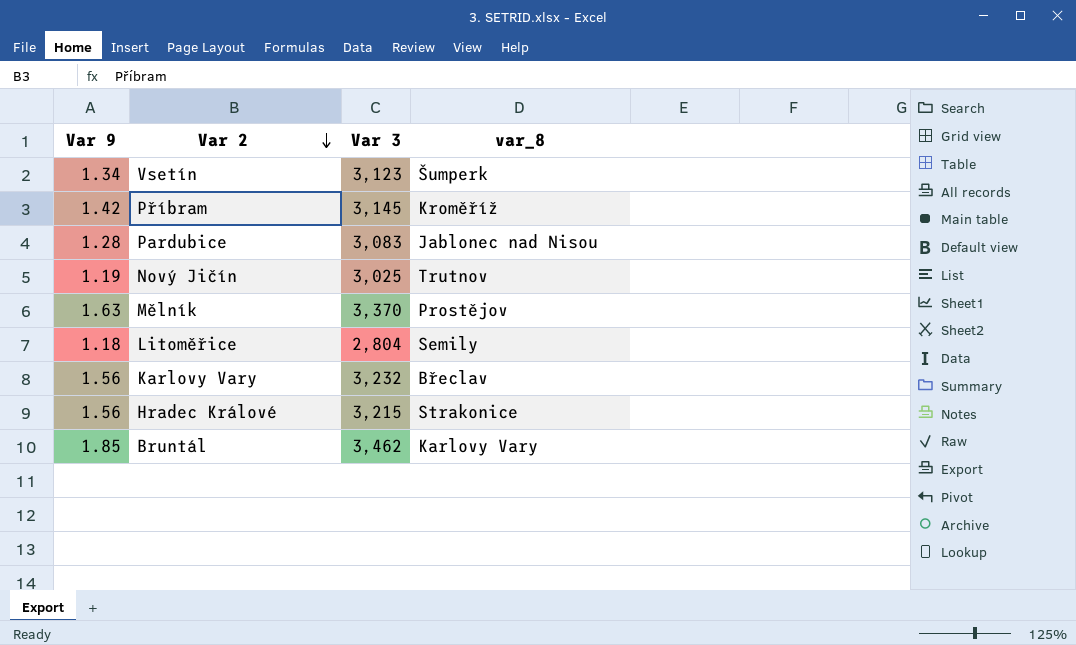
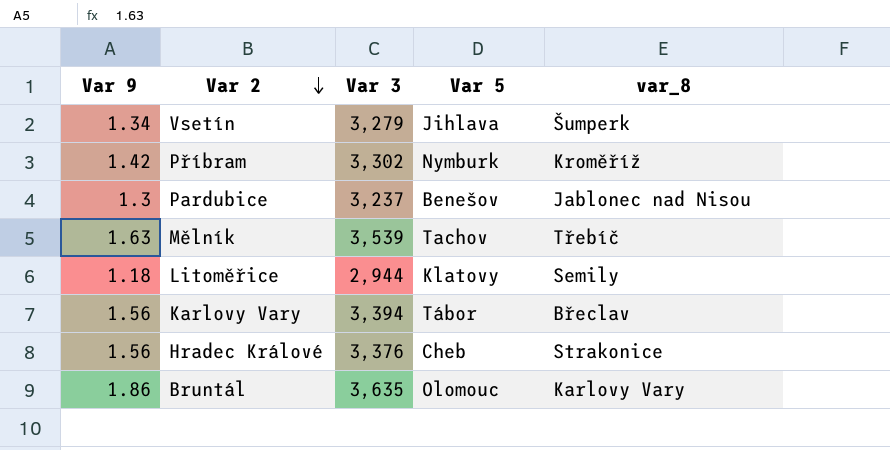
column Var 5 | position: none -> 4
row Nový Jičín: 1.19 | 3,025 | Trutnov -> none
Vsetín | Var 3: 3,123 -> 3,279
Příbram | Var 3: 3,145 -> 3,302
Pardubice | Var 9: 1.28 -> 1.3
Pardubice | Var 3: 3,083 -> 3,237
Mělník | Var 3: 3,370 -> 3,539
Mělník | var_8: Prostějov -> Třebíč
Litoměřice | Var 3: 2,804 -> 2,944
Karlovy Vary | Var 3: 3,232 -> 3,394
Hradec Králové | Var 3: 3,215 -> 3,376
Bruntál | Var 9: 1.85 -> 1.86
Bruntál | Var 3: 3,462 -> 3,635

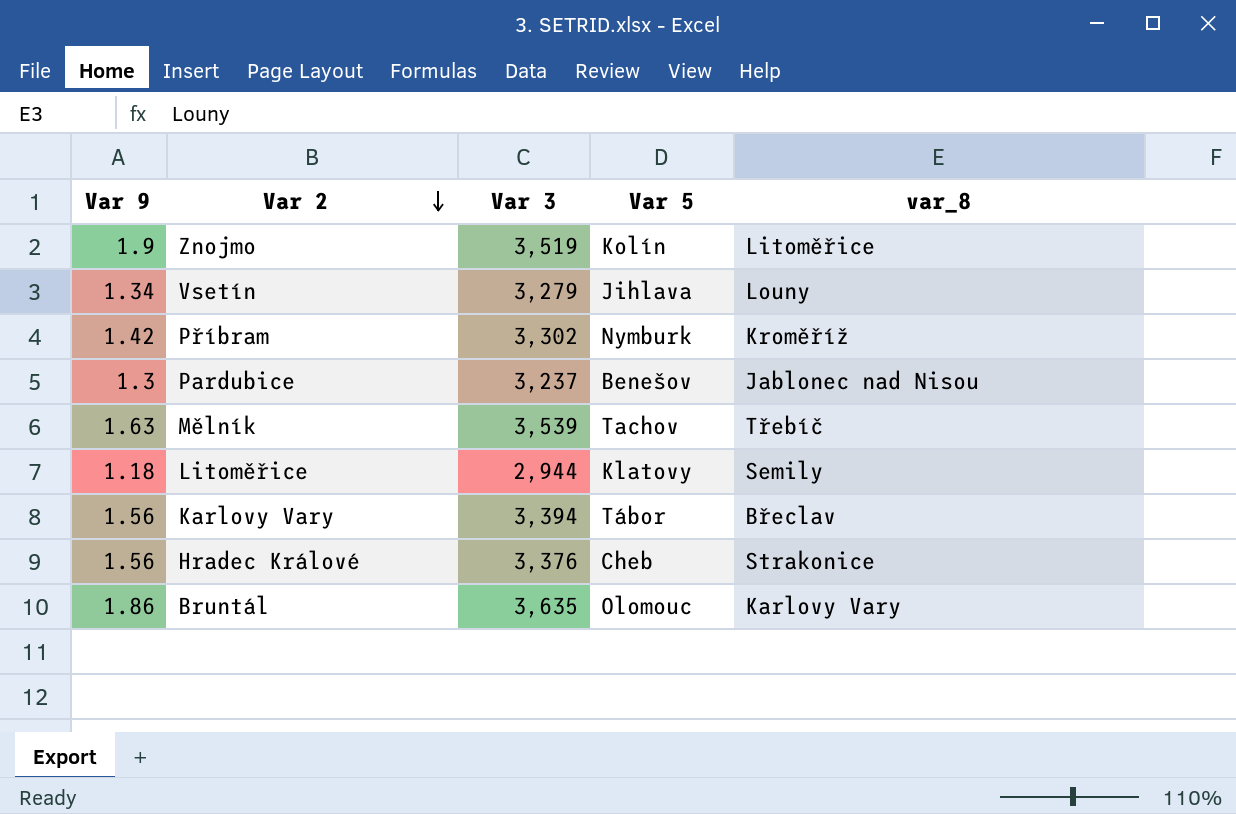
row Znojmo: none -> 1.9 | 3,519 | Kolín | Litoměřice
Vsetín | var_8: Šumperk -> Louny

